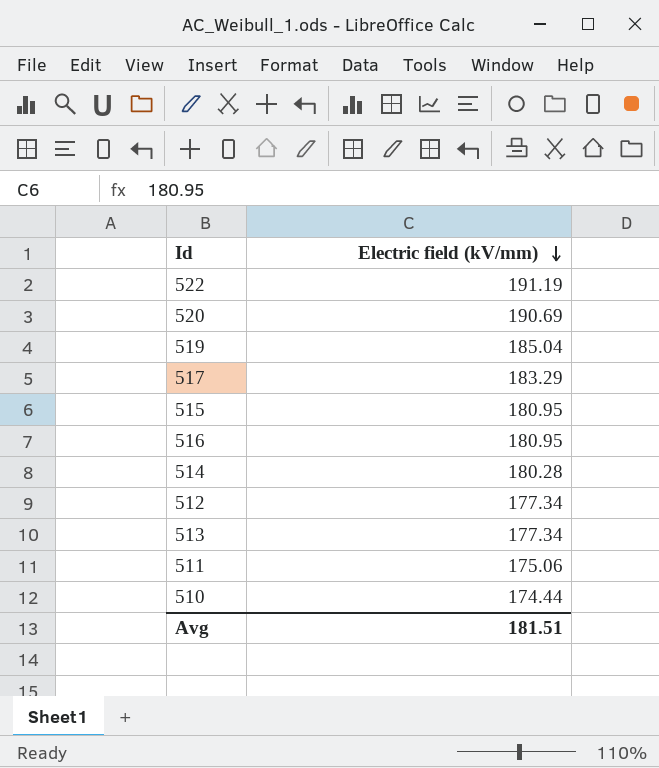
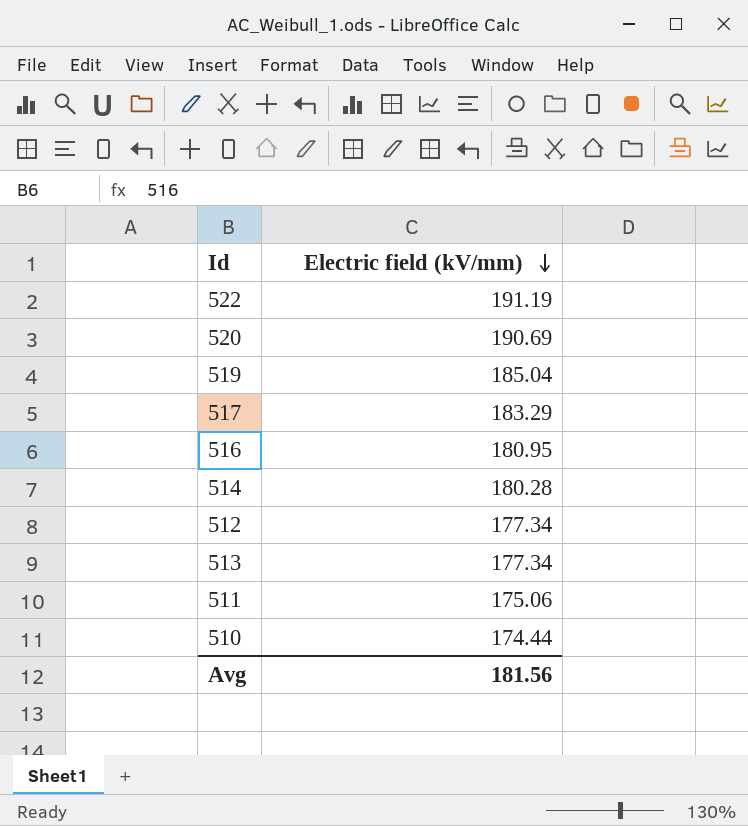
row 515: 180.95 -> none
Avg | Electric field (kV/mm): 181.51 -> 181.56

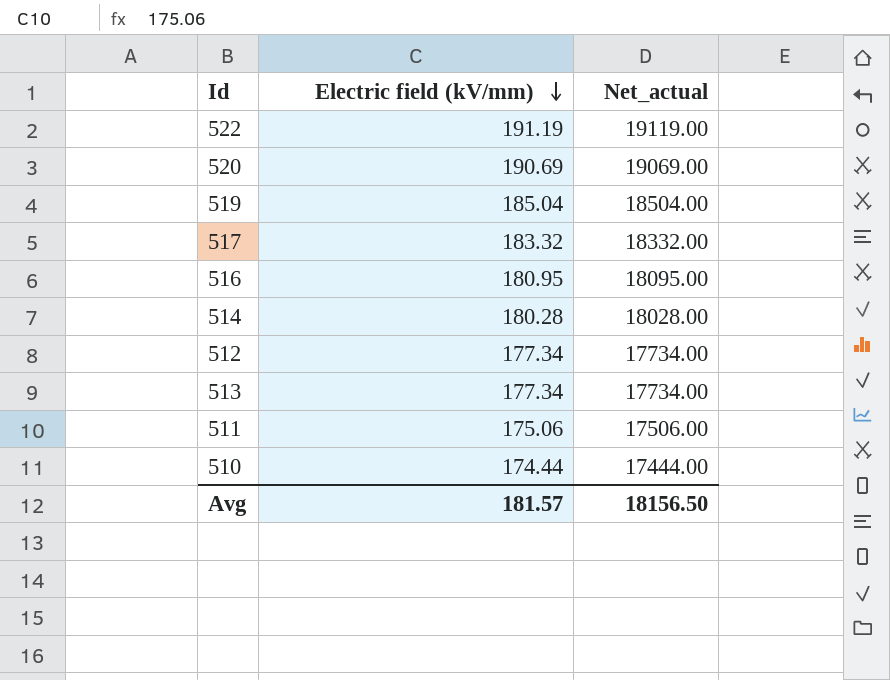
column Net_actual | formula: none -> [Electric field (kV/mm)] * 100
517 | Electric field (kV/mm): 183.29 -> 183.32
Avg | Electric field (kV/mm): 181.56 -> 181.57

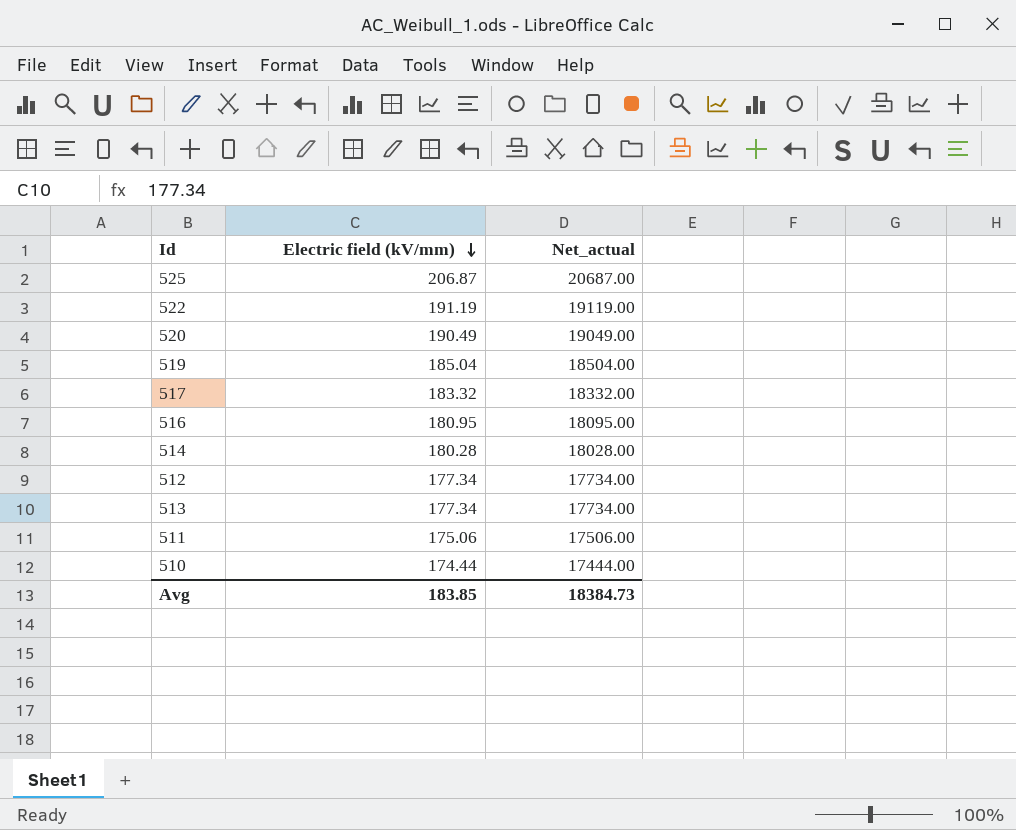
row 525: none -> 206.87 | 20687.00
520 | Electric field (kV/mm): 190.69 -> 190.49
520 | Net_actual: 19069.00 -> 19049.00
Avg | Electric field (kV/mm): 181.57 -> 183.85
Avg | Net_actual: 18156.50 -> 18384.73

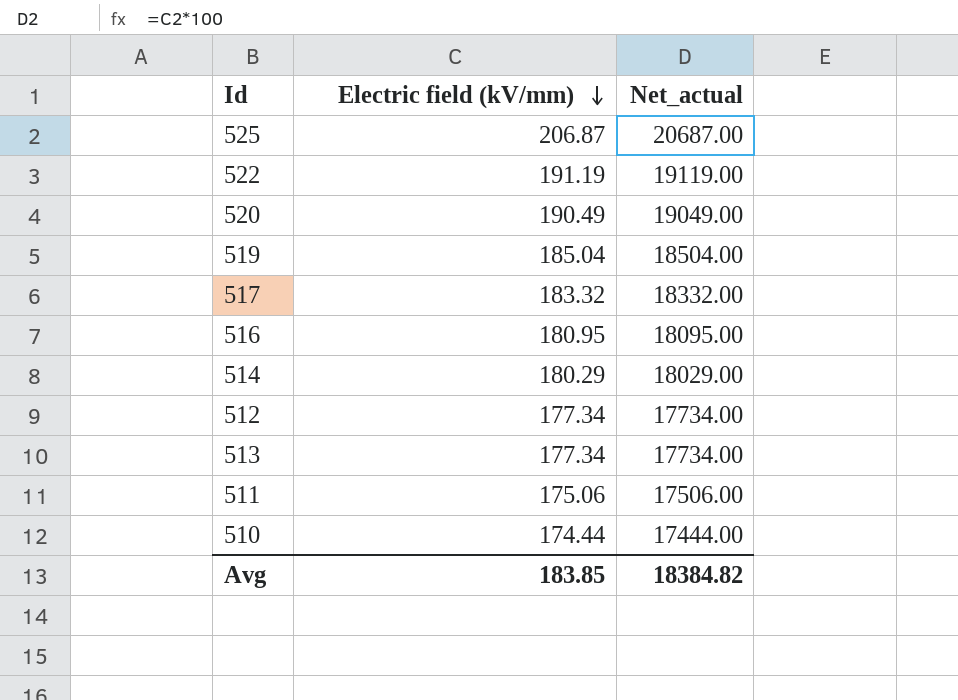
514 | Electric field (kV/mm): 180.28 -> 180.29
514 | Net_actual: 18028.00 -> 18029.00
Avg | Net_actual: 18384.73 -> 18384.82

